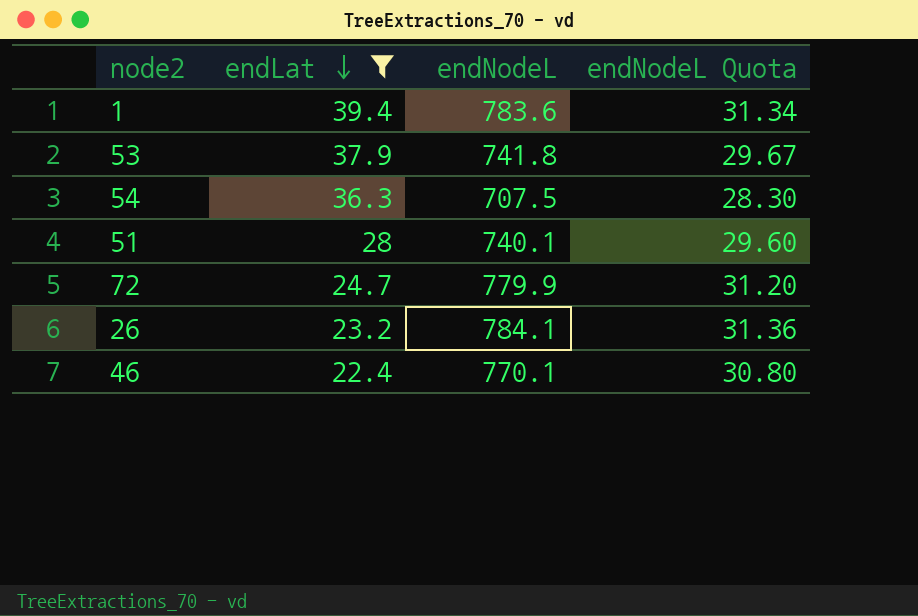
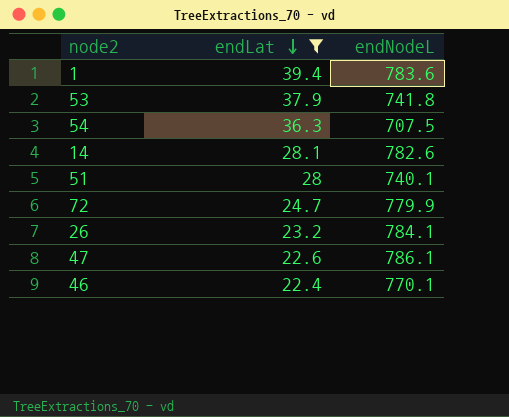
column endNodeL Quota | formula: [endNodeL] * 0.04 -> none
row 14: none -> 28.1 | 782.6
row 47: none -> 22.6 | 786.1

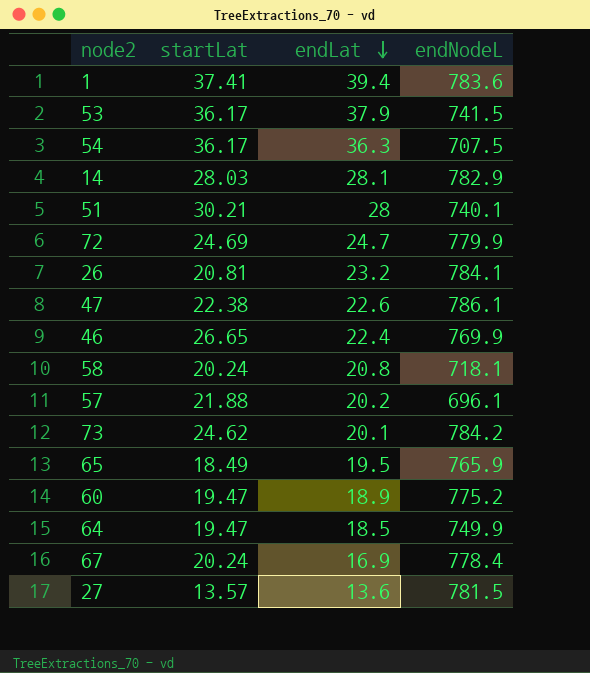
filter: endLat >= 22.4 -> none
column startLat | position: none -> 2
53 | endNodeL: 741.8 -> 741.5
14 | endNodeL: 782.6 -> 782.9
46 | endNodeL: 770.1 -> 769.9

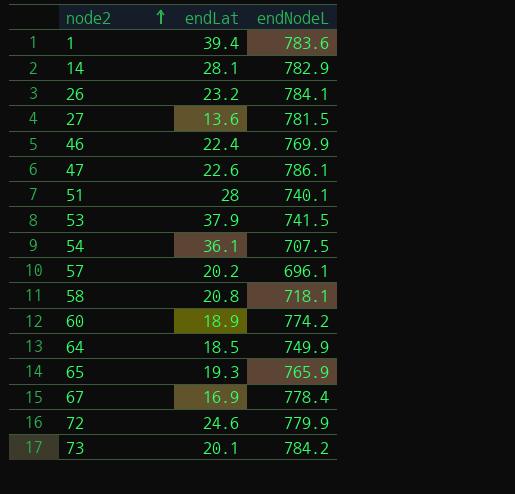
row order: endLat descending -> node2 ascending
column startLat | position: 2 -> none
54 | endLat: 36.3 -> 36.1
60 | endNodeL: 775.2 -> 774.2
65 | endLat: 19.5 -> 19.3
72 | endLat: 24.7 -> 24.6

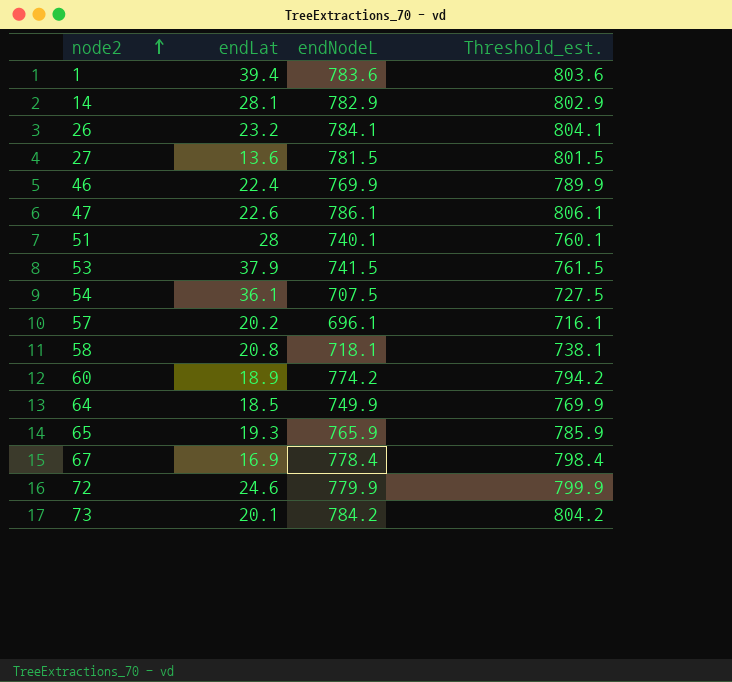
column Threshold_est. | formula: none -> [endNodeL] + 20

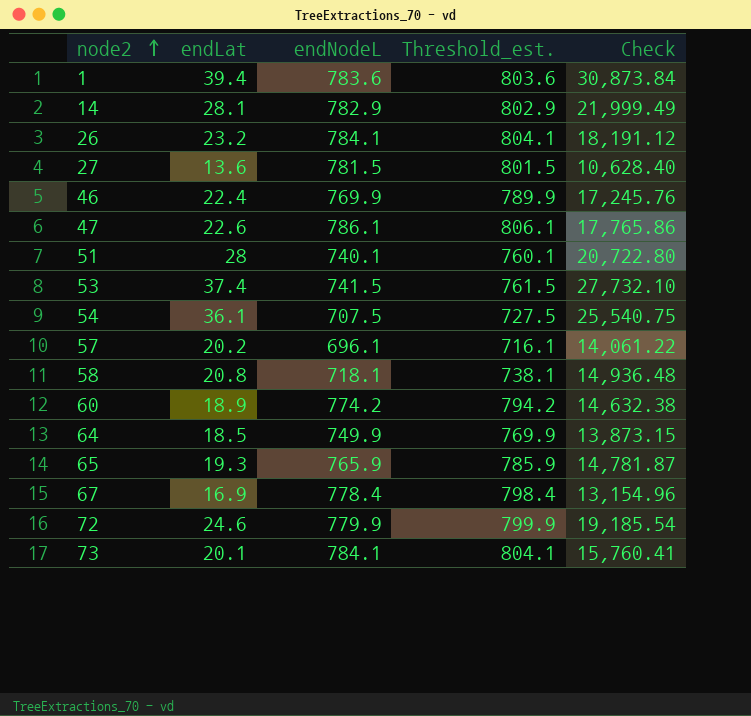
column Check | formula: none -> [endLat] * [endNodeL]
53 | endLat: 37.9 -> 37.4
73 | endNodeL: 784.2 -> 784.1
73 | Threshold_est.: 804.2 -> 804.1

